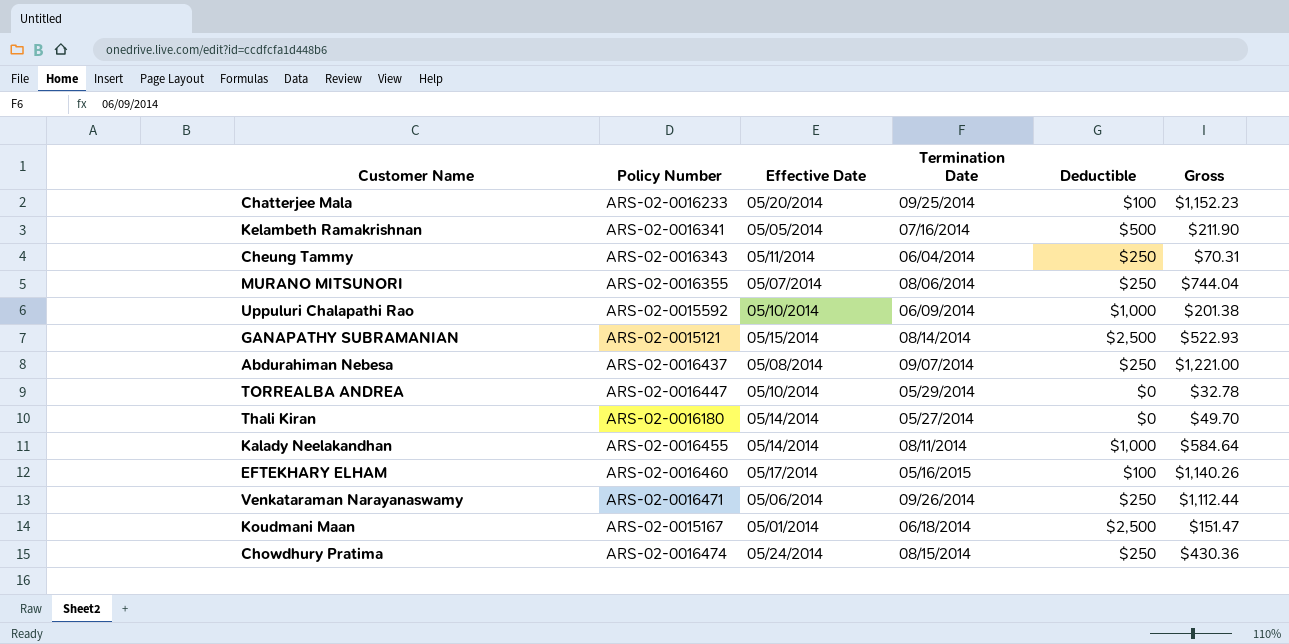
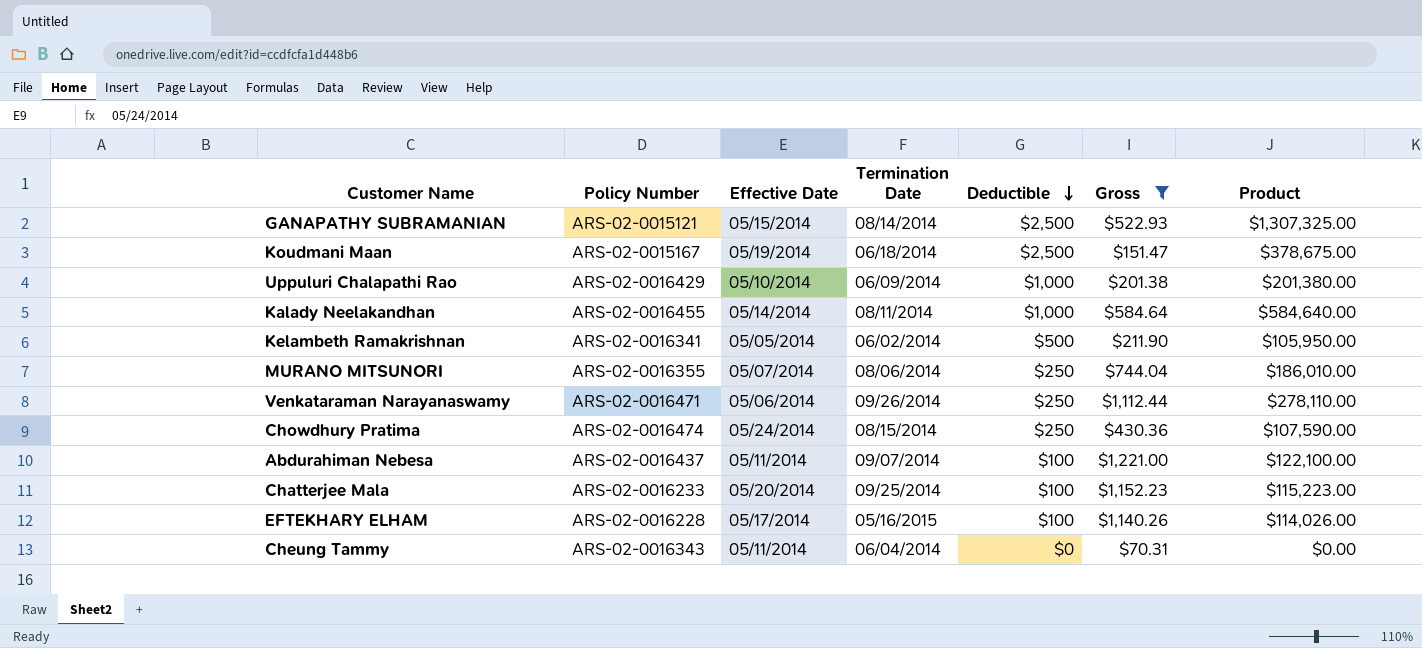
filter: none -> Gross >= $70.31
row order: none -> Deductible descending
column Product | formula: none -> [Deductible] * [Gross]
Koudmani Maan | Effective Date: 05/01/2014 -> 05/19/2014
Uppuluri Chalapathi Rao | Policy Number: ARS-02-0015592 -> ARS-02-0016429
Kelambeth Ramakrishnan | Termination Date: 07/16/2014 -> 06/02/2014
Abdurahiman Nebesa | Effective Date: 05/08/2014 -> 05/11/2014
Abdurahiman Nebesa | Deductible: $250 -> $100
EFTEKHARY ELHAM | Policy Number: ARS-02-0016460 -> ARS-02-0016228
Cheung Tammy | Deductible: $250 -> $0

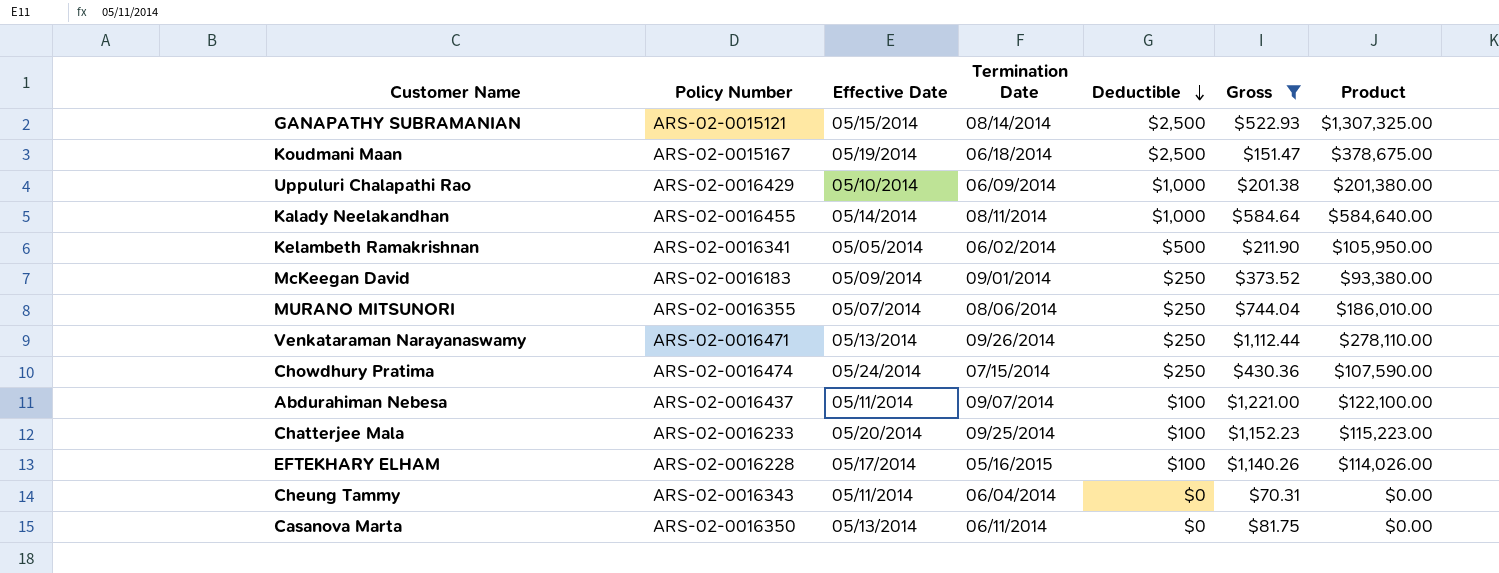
row McKeegan David: none -> ARS-02-0016183 | 05/09/2014 | 09/01/2014 | $250 | $373.52 | $93,380.00
Venkataraman Narayanaswamy | Effective Date: 05/06/2014 -> 05/13/2014
Chowdhury Pratima | Termination Date: 08/15/2014 -> 07/15/2014
row Casanova Marta: none -> ARS-02-0016350 | 05/13/2014 | 06/11/2014 | $0 | $81.75 | $0.00

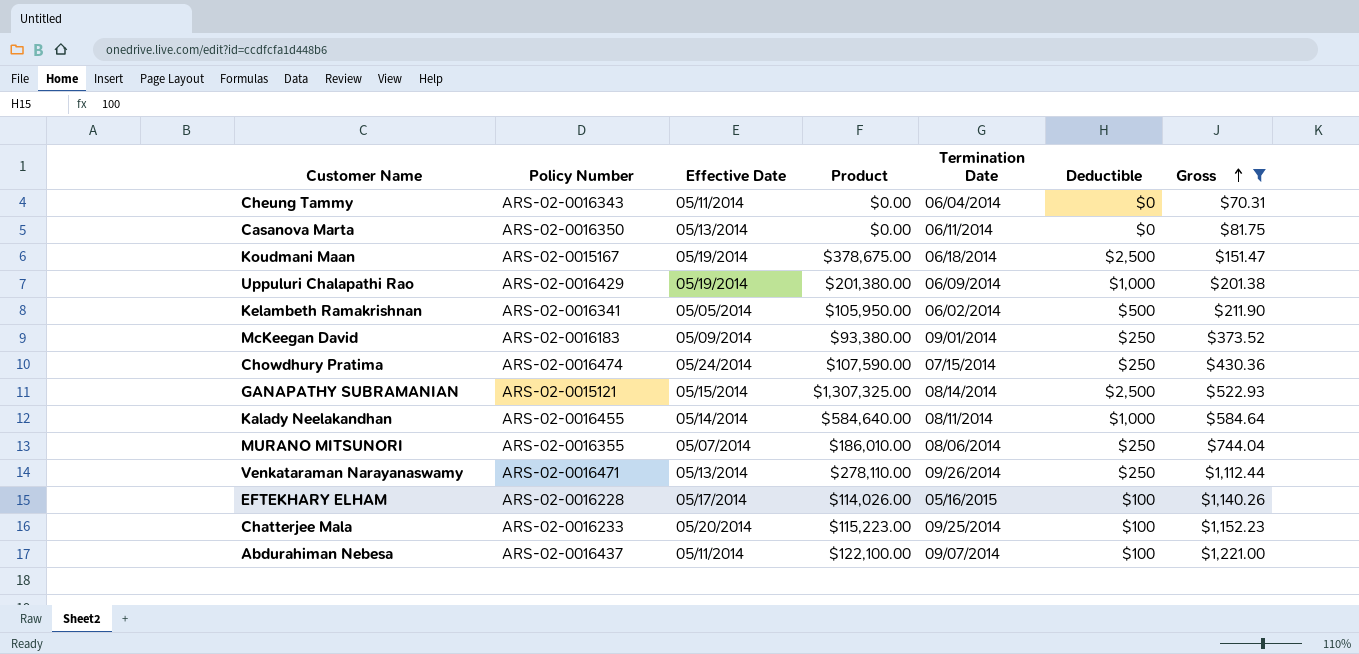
row order: Deductible descending -> Gross ascending
column Product | position: 7 -> 4
Uppuluri Chalapathi Rao | Effective Date: 05/10/2014 -> 05/19/2014

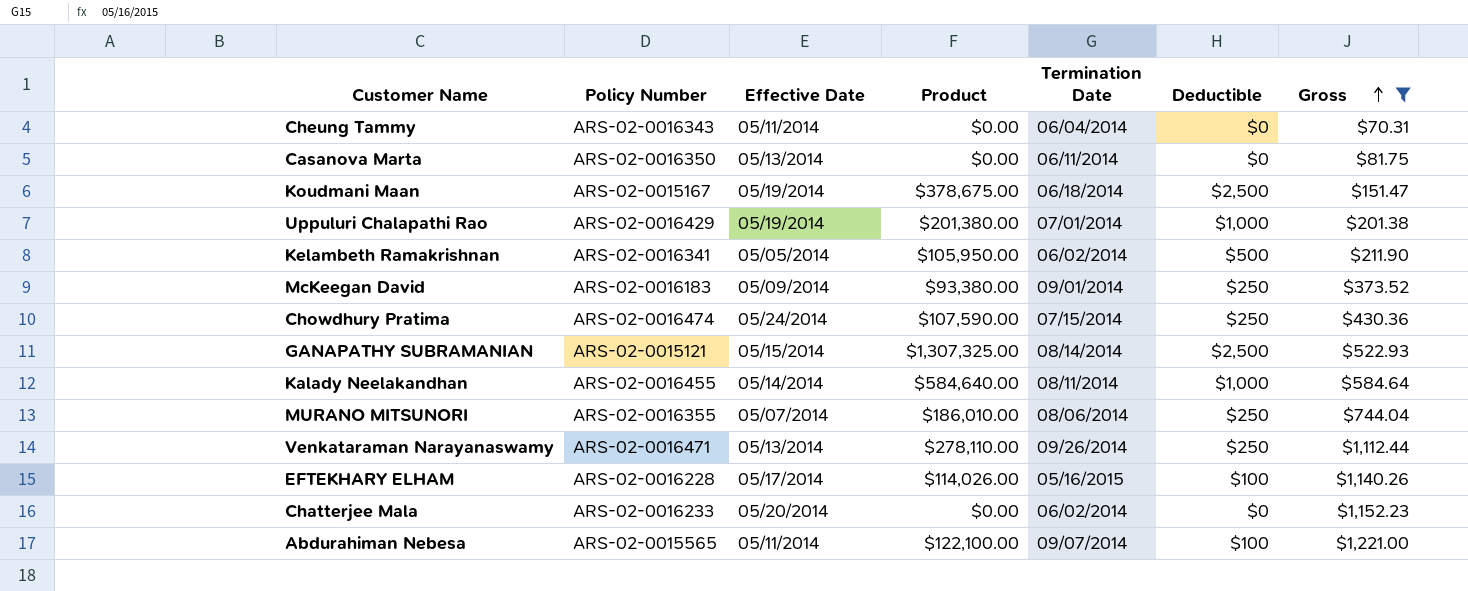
Uppuluri Chalapathi Rao | Termination Date: 06/09/2014 -> 07/01/2014
Chatterjee Mala | Product: $115,223.00 -> $0.00
Chatterjee Mala | Termination Date: 09/25/2014 -> 06/02/2014
Chatterjee Mala | Deductible: $100 -> $0
Abdurahiman Nebesa | Policy Number: ARS-02-0016437 -> ARS-02-0015565

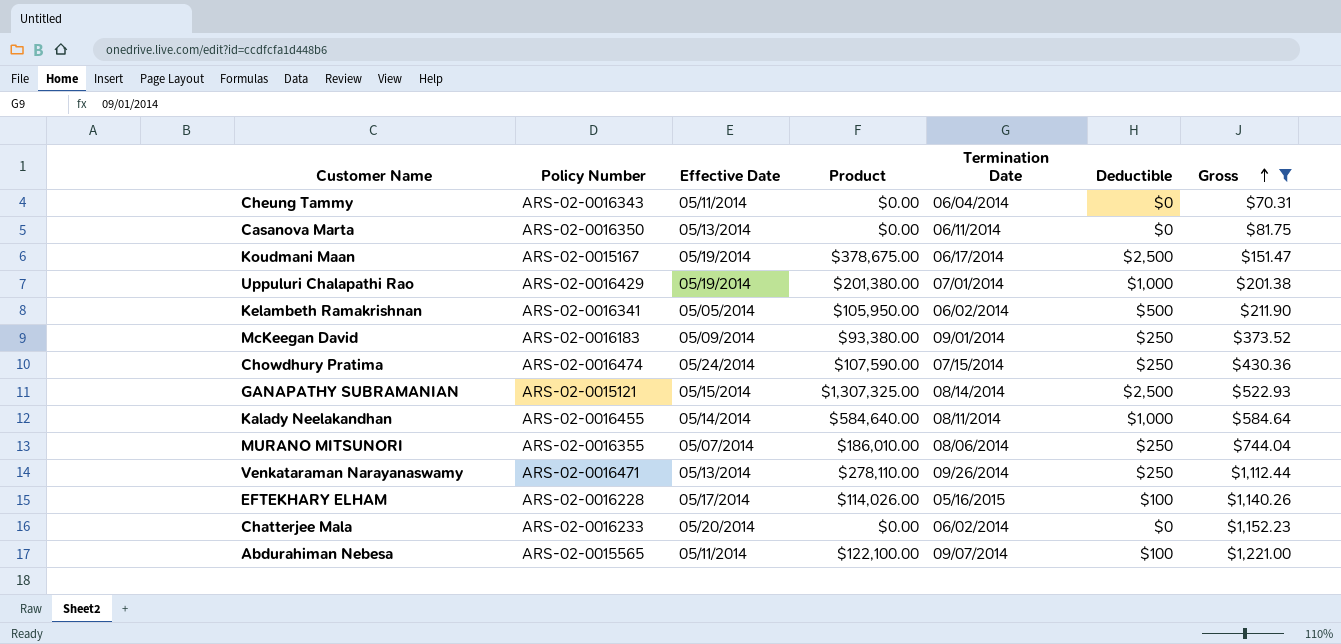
Koudmani Maan | Termination Date: 06/18/2014 -> 06/17/2014

